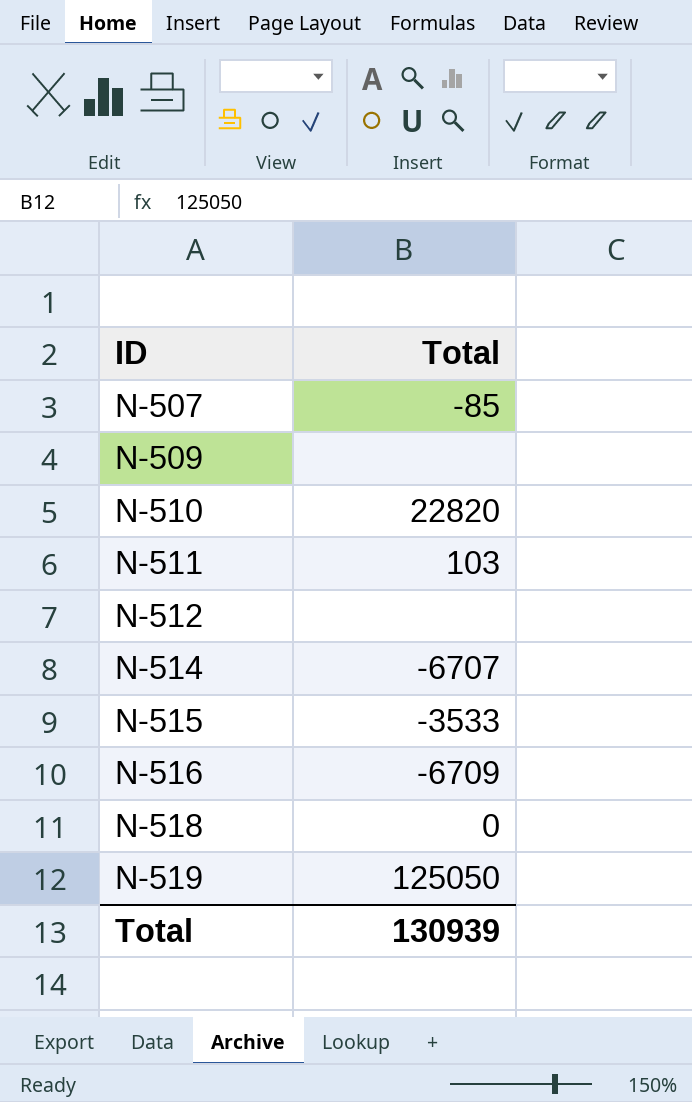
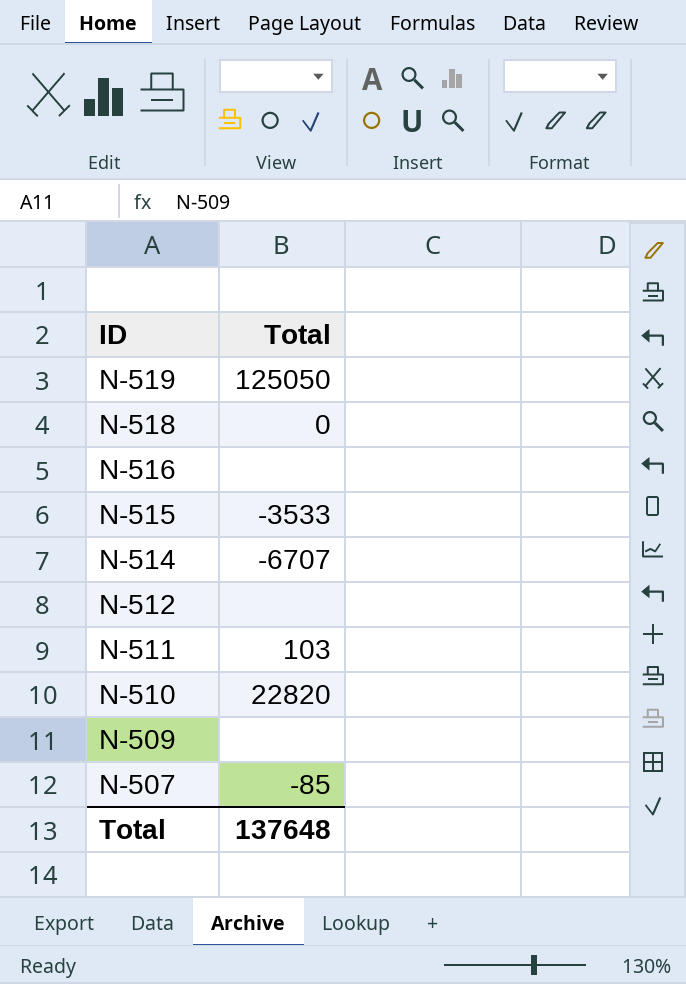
row order: ID ascending -> ID descending
N-516 | Total: -6709 -> none
Total | Total: 130939 -> 137648

